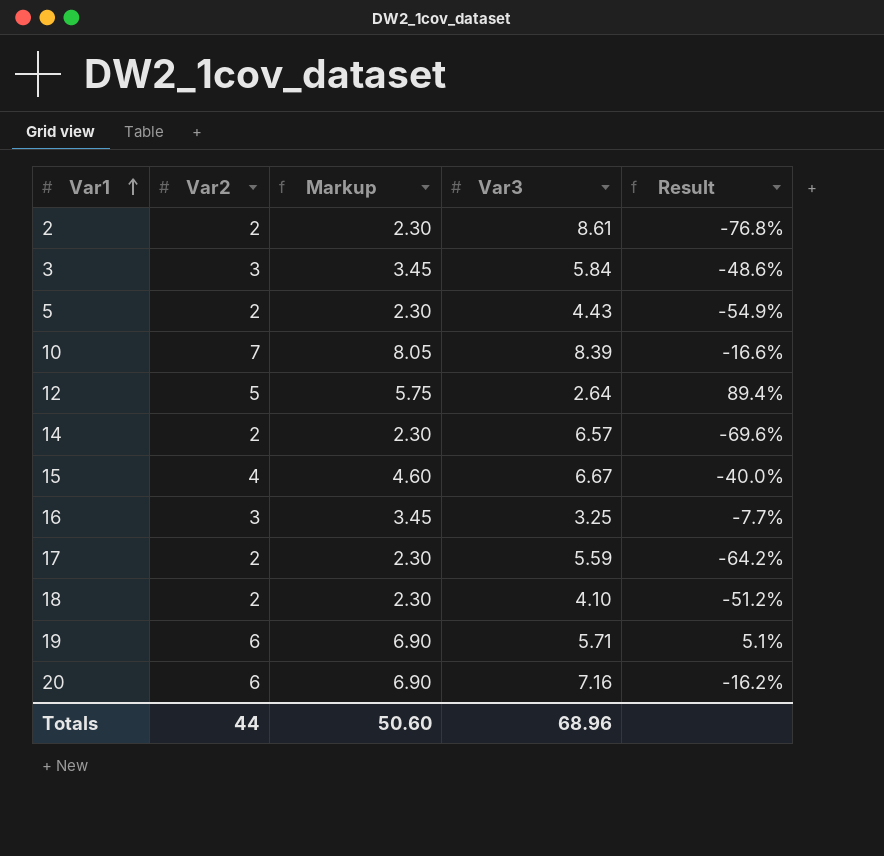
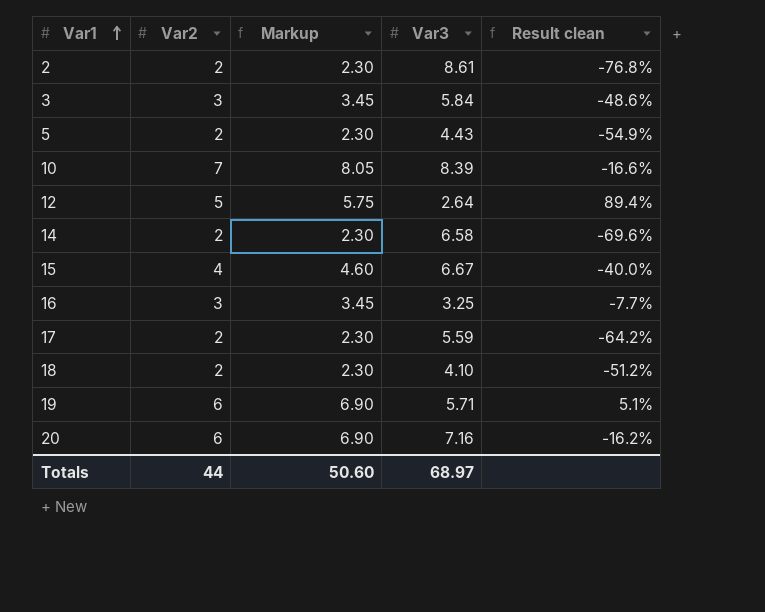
column name: Result -> Result clean
14 | Var3: 6.57 -> 6.58
Totals | Var3: 68.96 -> 68.97

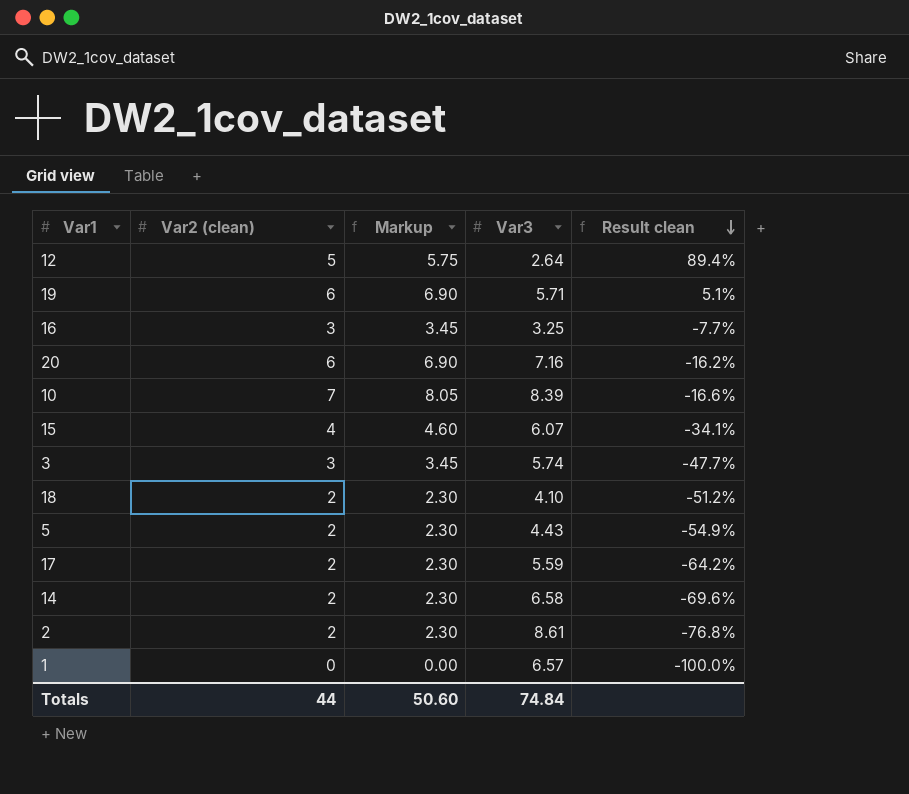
row order: Var1 ascending -> Result clean descending
column name: Var2 -> Var2 (clean)
15 | Var3: 6.67 -> 6.07
15 | Result clean: -40.0% -> -34.1%
3 | Var3: 5.84 -> 5.74
3 | Result clean: -48.6% -> -47.7%
row 1: none -> 0 | 0.00 | 6.57 | -100.0%
Totals | Var3: 68.97 -> 74.84

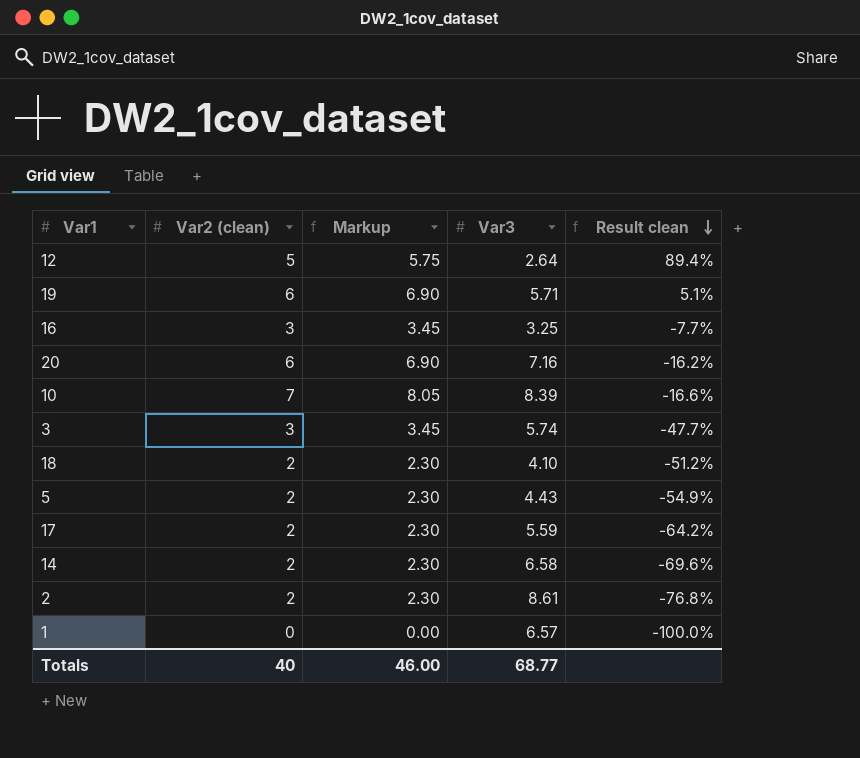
row 15: 4 | 4.60 | 6.07 | -34.1% -> none
Totals | Var2 (clean): 44 -> 40
Totals | Markup: 50.60 -> 46.00
Totals | Var3: 74.84 -> 68.77

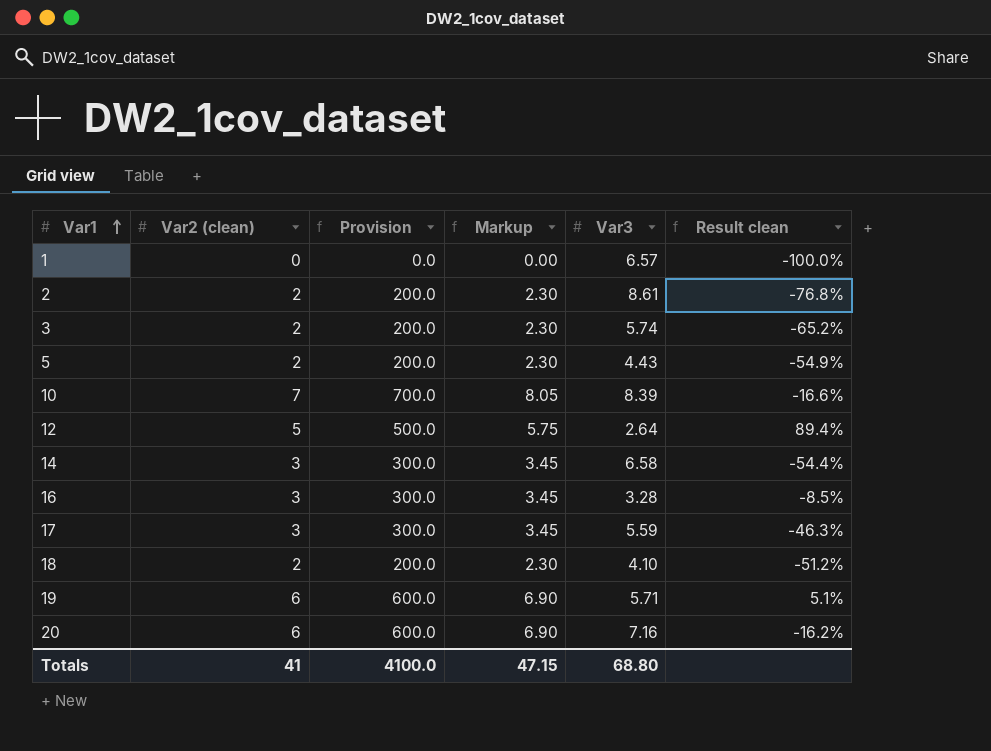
row order: Result clean descending -> Var1 ascending
column Provision | formula: none -> [Var2 (clean)] * 100
3 | Var2 (clean): 3 -> 2
3 | Markup: 3.45 -> 2.30
3 | Result clean: -47.7% -> -65.2%
14 | Var2 (clean): 2 -> 3
14 | Markup: 2.30 -> 3.45
14 | Result clean: -69.6% -> -54.4%
16 | Var3: 3.25 -> 3.28
16 | Result clean: -7.7% -> -8.5%
17 | Var2 (clean): 2 -> 3
17 | Markup: 2.30 -> 3.45
17 | Result clean: -64.2% -> -46.3%
Totals | Var2 (clean): 40 -> 41
Totals | Markup: 46.00 -> 47.15
Totals | Var3: 68.77 -> 68.80

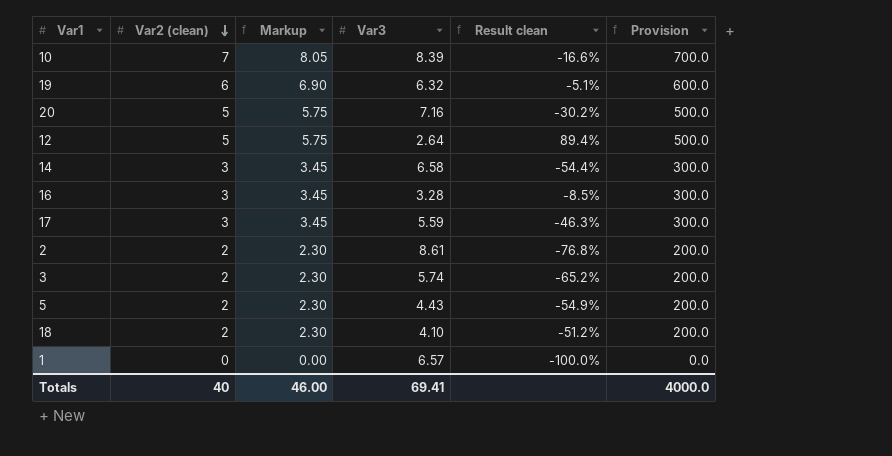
row order: Var1 ascending -> Var2 (clean) descending
column Provision | position: 3 -> 6
19 | Var3: 5.71 -> 6.32
19 | Result clean: 5.1% -> -5.1%
20 | Var2 (clean): 6 -> 5
20 | Markup: 6.90 -> 5.75
20 | Result clean: -16.2% -> -30.2%
20 | Provision: 600.0 -> 500.0
Totals | Var2 (clean): 41 -> 40
Totals | Markup: 47.15 -> 46.00
Totals | Var3: 68.80 -> 69.41
Totals | Provision: 4100.0 -> 4000.0

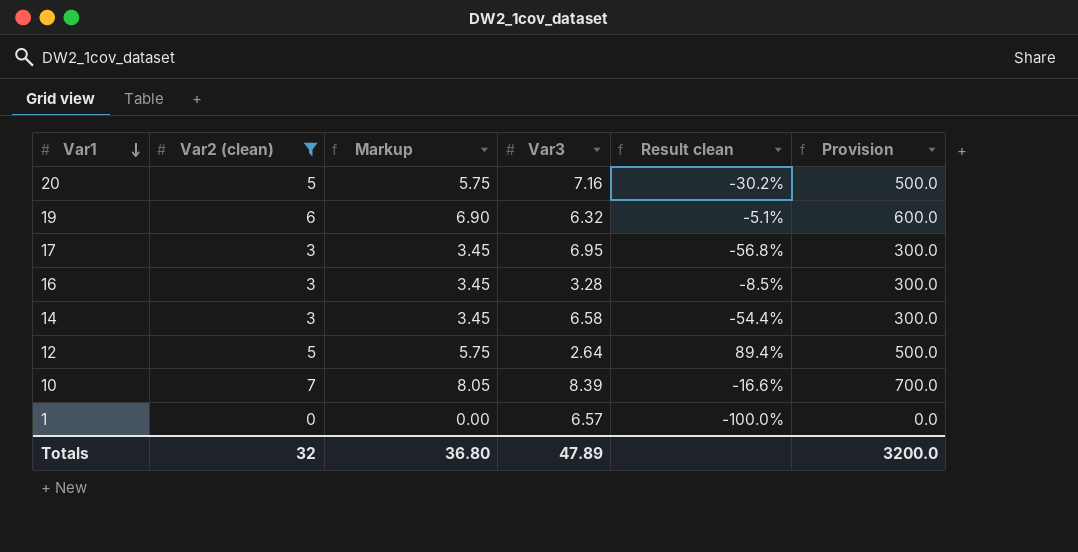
filter: none -> Var2 (clean) != 2
row order: Var2 (clean) descending -> Var1 descending
17 | Var3: 5.59 -> 6.95
17 | Result clean: -46.3% -> -56.8%
Totals | Var2 (clean): 40 -> 32
Totals | Markup: 46.00 -> 36.80
Totals | Var3: 69.41 -> 47.89
Totals | Provision: 4000.0 -> 3200.0

